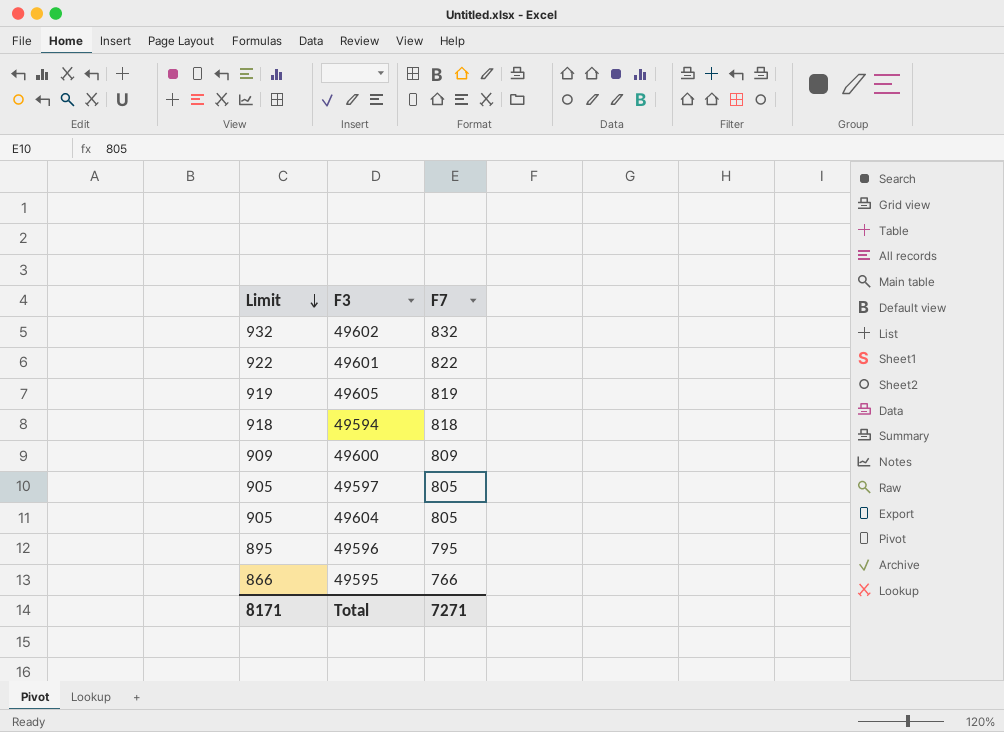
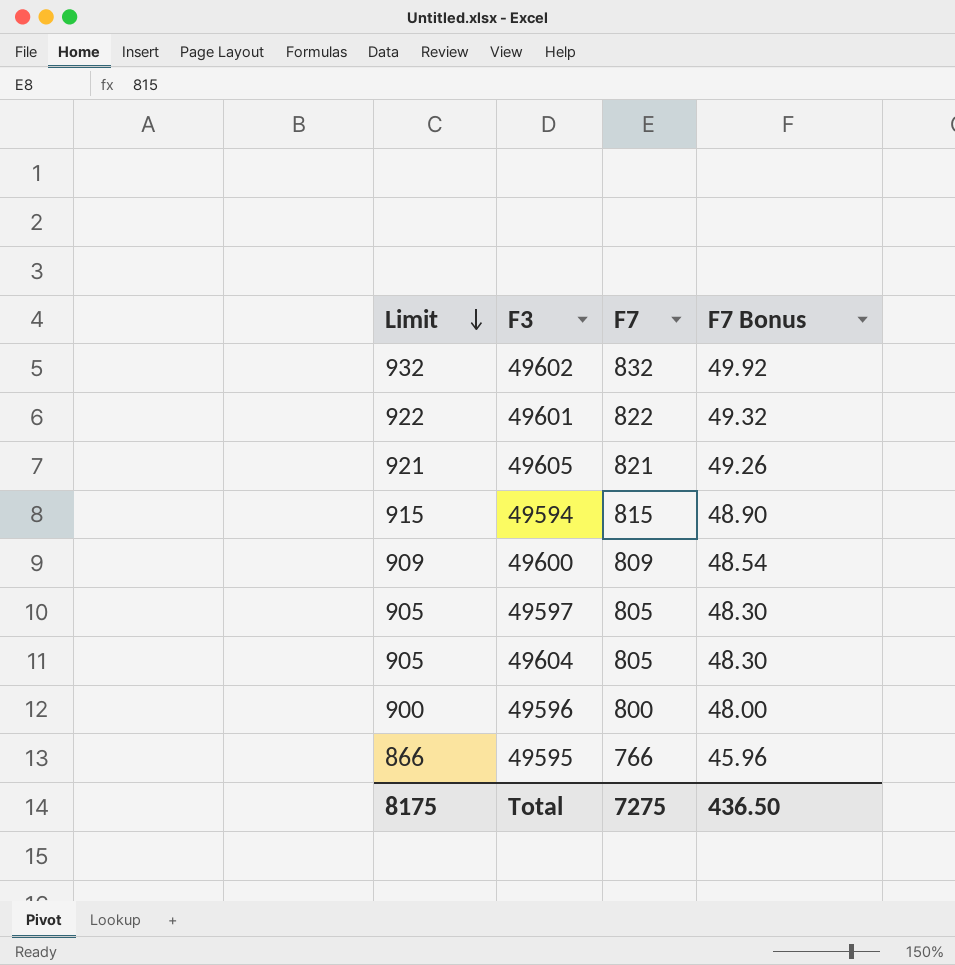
column F7 Bonus | formula: none -> [F7] * 0.06
49605 | Limit: 919 -> 921
49605 | F7: 819 -> 821
49594 | Limit: 918 -> 915
49594 | F7: 818 -> 815
49596 | Limit: 895 -> 900
49596 | F7: 795 -> 800
Total | Limit: 8171 -> 8175
Total | F7: 7271 -> 7275

